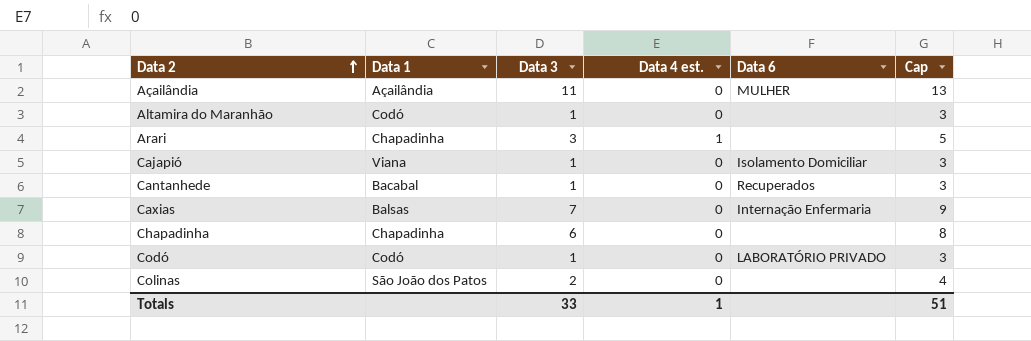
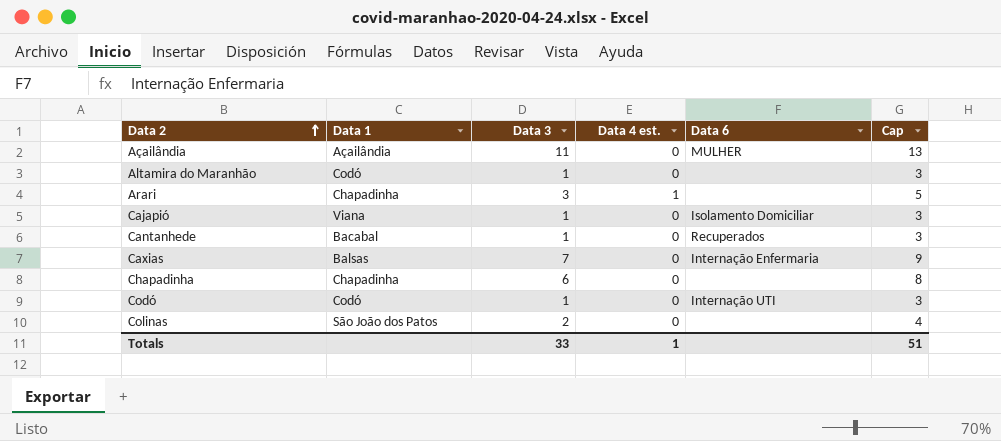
Codó | Data 6: LABORATÓRIO PRIVADO -> Internação UTI

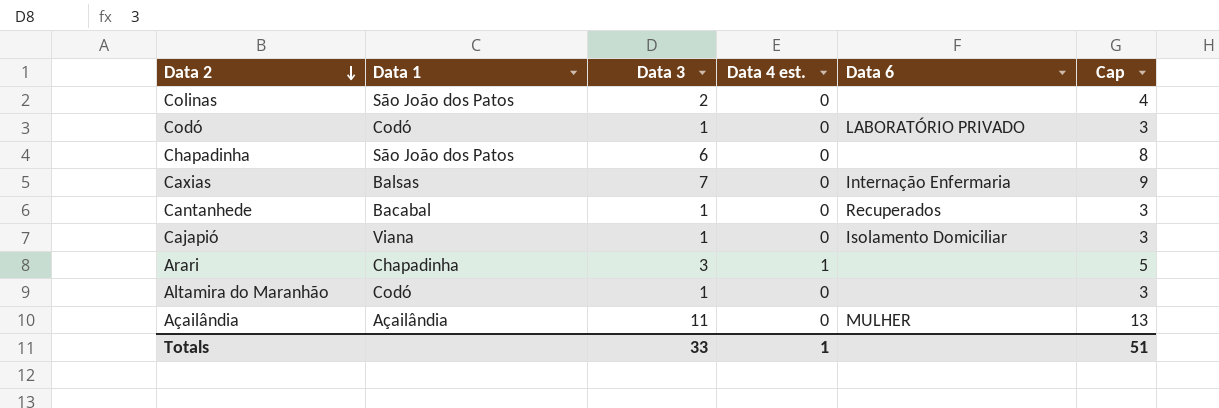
row order: Data 2 ascending -> Data 2 descending
Codó | Data 6: Internação UTI -> LABORATÓRIO PRIVADO
Chapadinha | Data 1: Chapadinha -> São João dos Patos

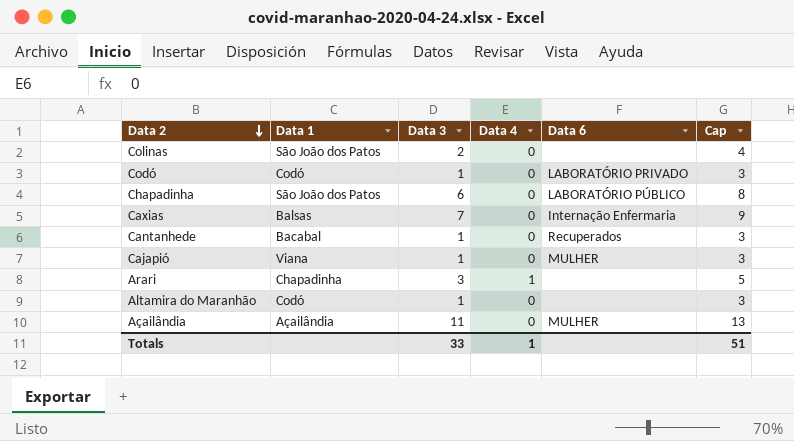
column name: Data 4 est. -> Data 4
Chapadinha | Data 6: none -> LABORATÓRIO PÚBLICO
Cajapió | Data 6: Isolamento Domiciliar -> MULHER

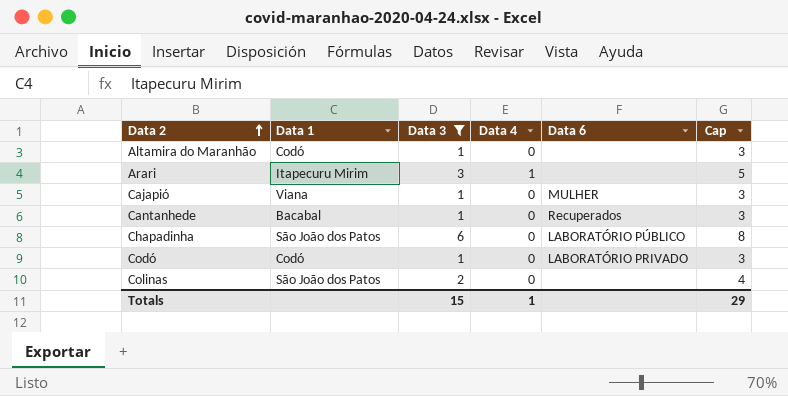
filter: none -> Data 3 <= 6
row order: Data 2 descending -> Data 2 ascending
Arari | Data 1: Chapadinha -> Itapecuru Mirim
Totals | Data 3: 33 -> 15
Totals | Cap: 51 -> 29

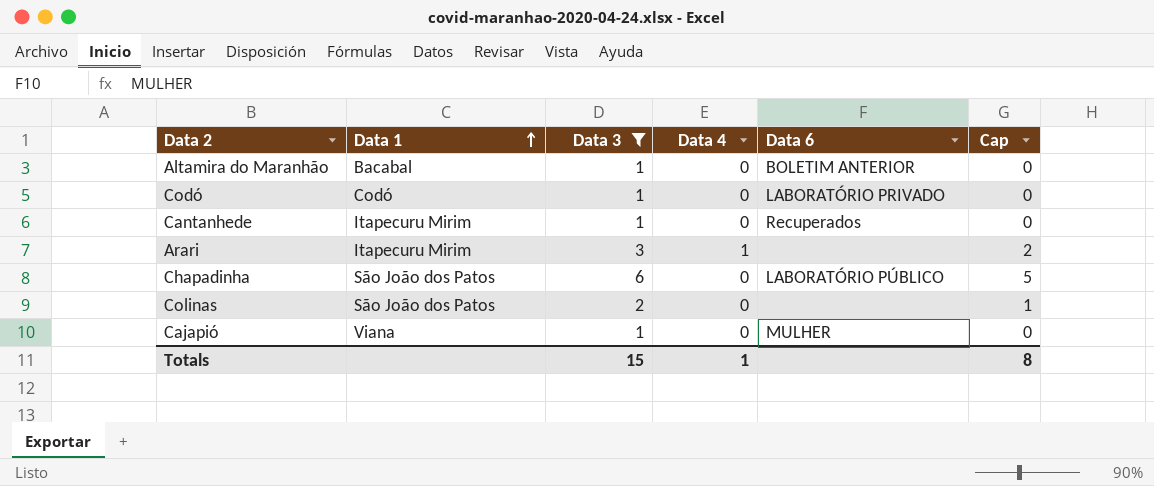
row order: Data 2 ascending -> Data 1 ascending
column Cap | formula: [Data 3] + 2 -> [Data 3] - 1
Altamira do Maranhão | Data 1: Codó -> Bacabal
Altamira do Maranhão | Data 6: none -> BOLETIM ANTERIOR
Cantanhede | Data 1: Bacabal -> Itapecuru Mirim
Totals | Cap: 29 -> 8

